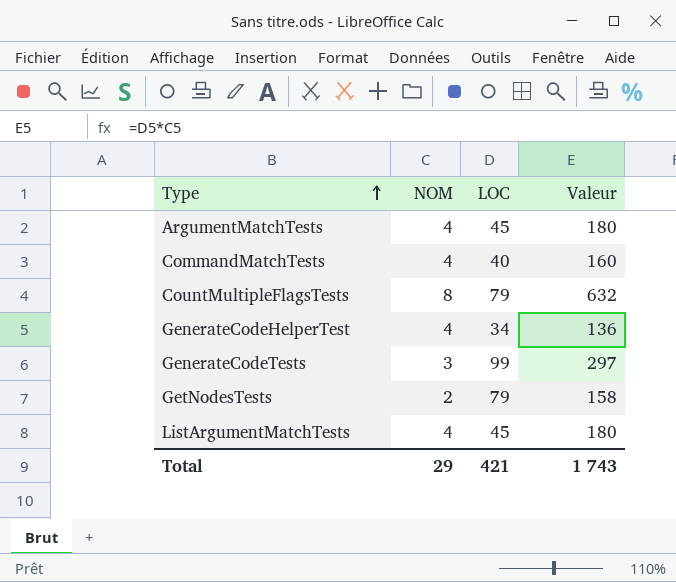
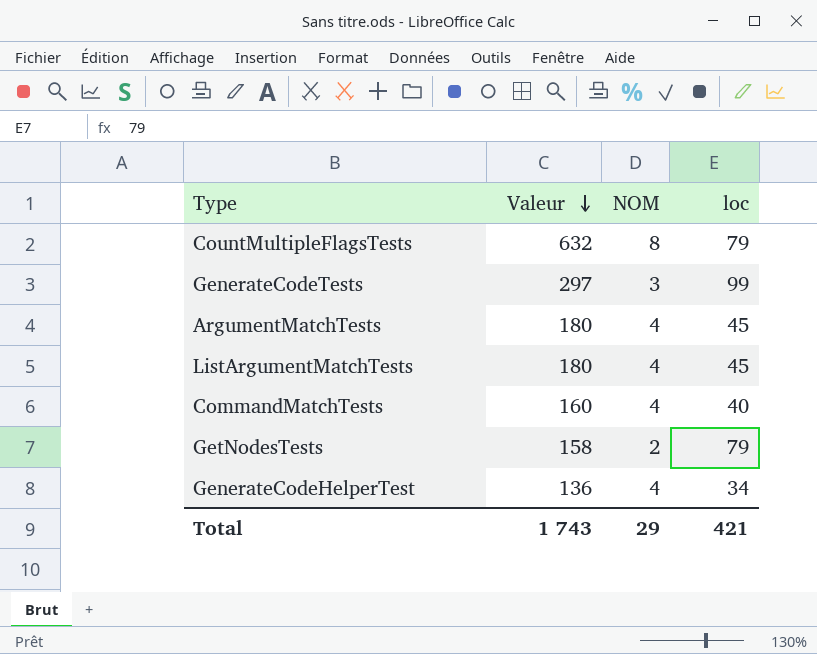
row order: Type ascending -> Valeur descending
column Valeur | position: 4 -> 2
column name: LOC -> loc

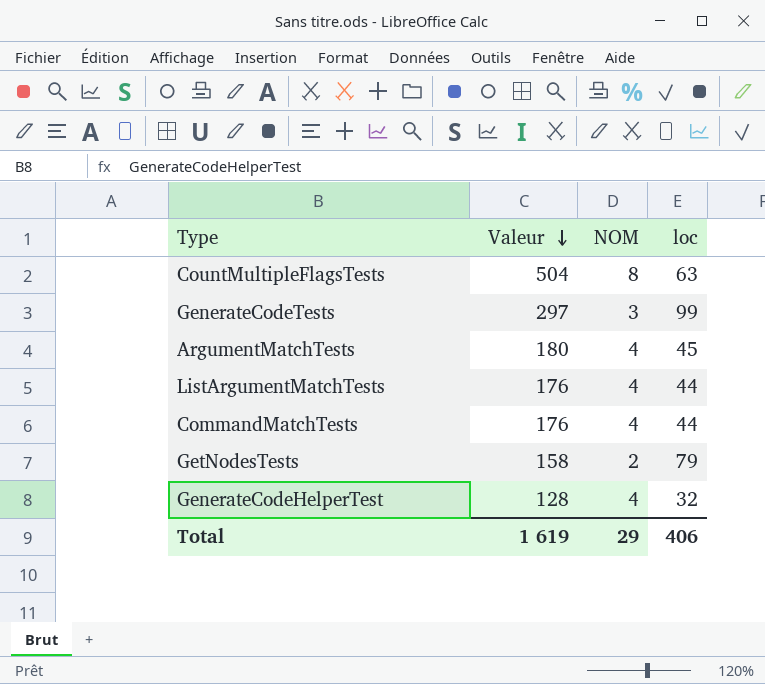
CountMultipleFlagsTests | Valeur: 632 -> 504
CountMultipleFlagsTests | loc: 79 -> 63
ListArgumentMatchTests | Valeur: 180 -> 176
ListArgumentMatchTests | loc: 45 -> 44
CommandMatchTests | Valeur: 160 -> 176
CommandMatchTests | loc: 40 -> 44
GenerateCodeHelperTest | Valeur: 136 -> 128
GenerateCodeHelperTest | loc: 34 -> 32
Total | Valeur: 1 743 -> 1 619
Total | loc: 421 -> 406

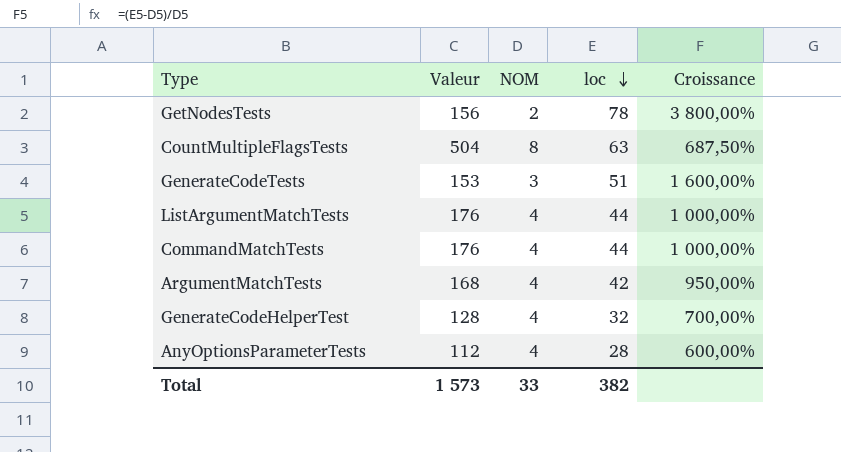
row order: Valeur descending -> loc descending
column Croissance | formula: none -> ([loc] - [NOM]) / [NOM]
GetNodesTests | Valeur: 158 -> 156
GetNodesTests | loc: 79 -> 78
GenerateCodeTests | Valeur: 297 -> 153
GenerateCodeTests | loc: 99 -> 51
ArgumentMatchTests | Valeur: 180 -> 168
ArgumentMatchTests | loc: 45 -> 42
row AnyOptionsParameterTests: none -> 112 | 4 | 28 | 600,00%
Total | Valeur: 1 619 -> 1 573
Total | NOM: 29 -> 33
Total | loc: 406 -> 382

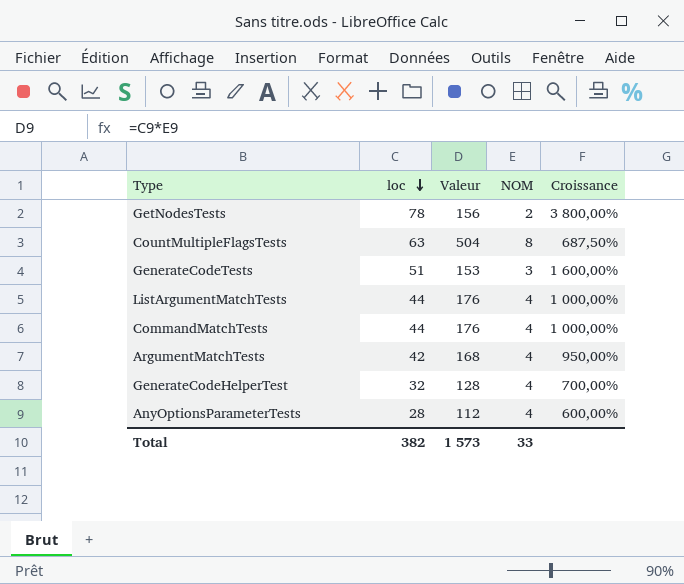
column loc | position: 4 -> 2

